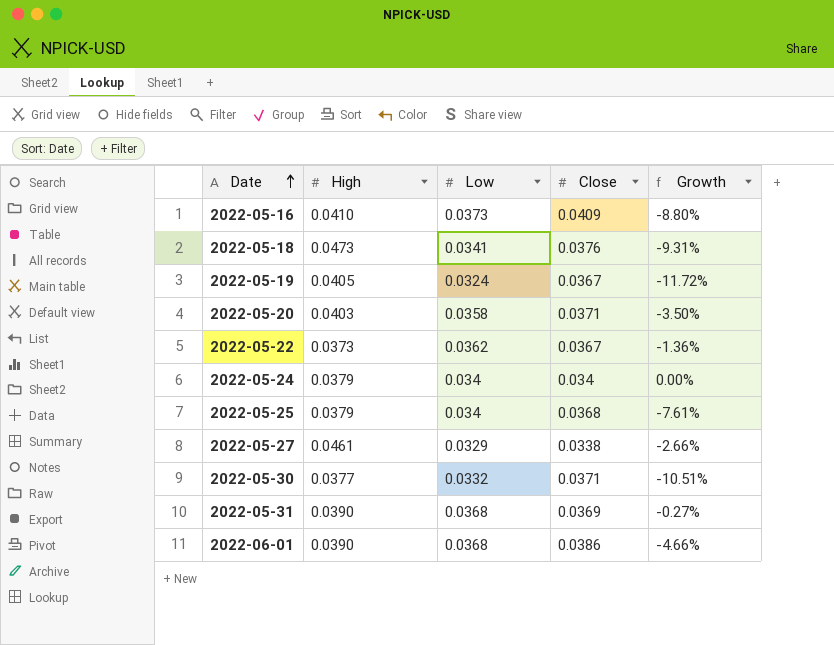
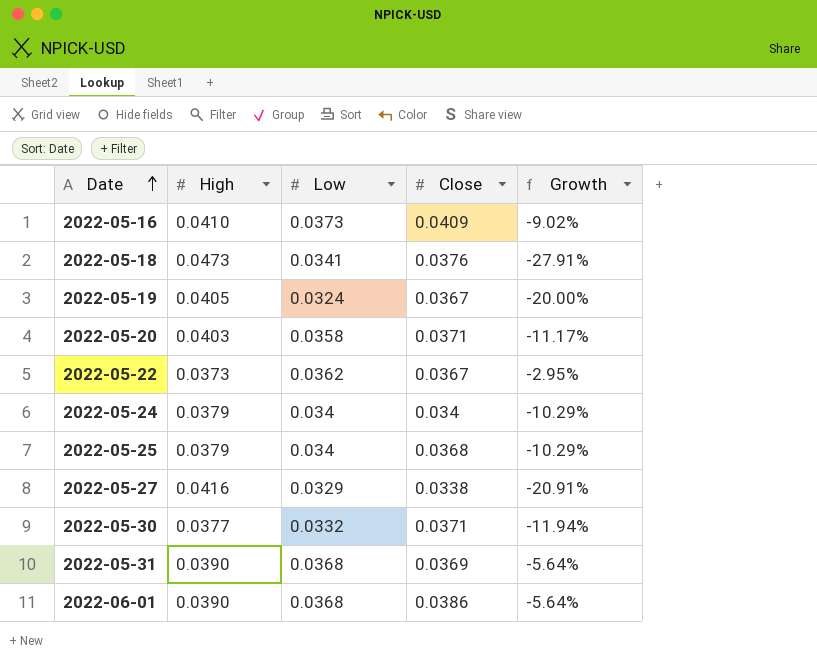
column Growth | formula: ([Low] - [Close]) / [Close] -> ([Low] - [High]) / [High]
2022-05-27 | High: 0.0461 -> 0.0416

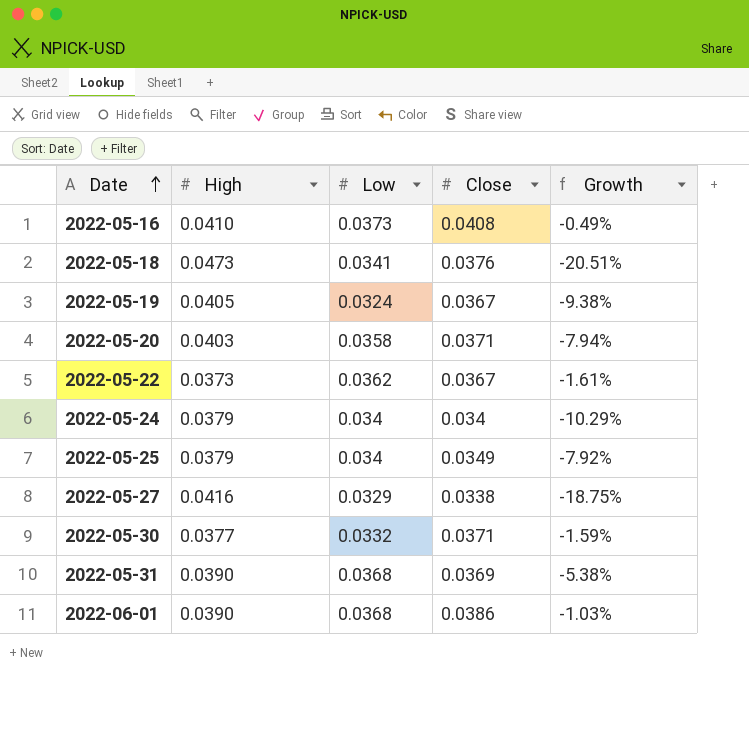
column Growth | formula: ([Low] - [High]) / [High] -> ([Close] - [High]) / [High]
2022-05-16 | Close: 0.0409 -> 0.0408
2022-05-25 | Close: 0.0368 -> 0.0349

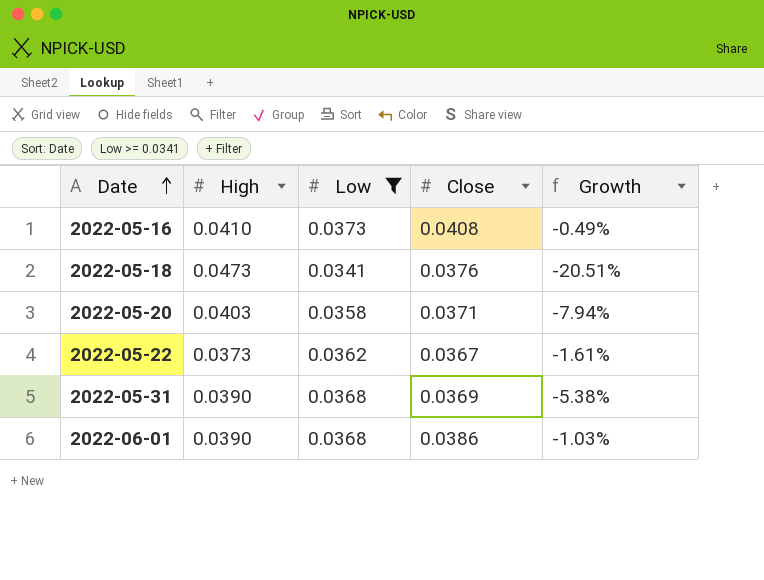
filter: none -> Low >= 0.0341

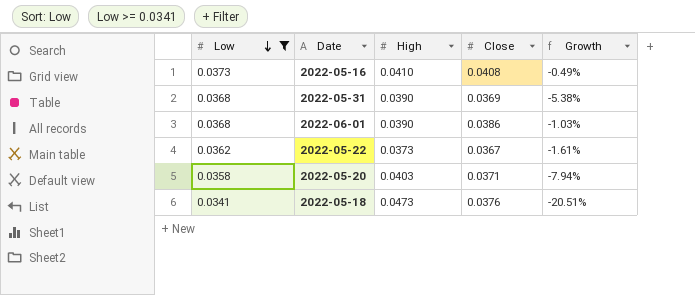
row order: Date ascending -> Low descending
column Low | position: 3 -> 1

